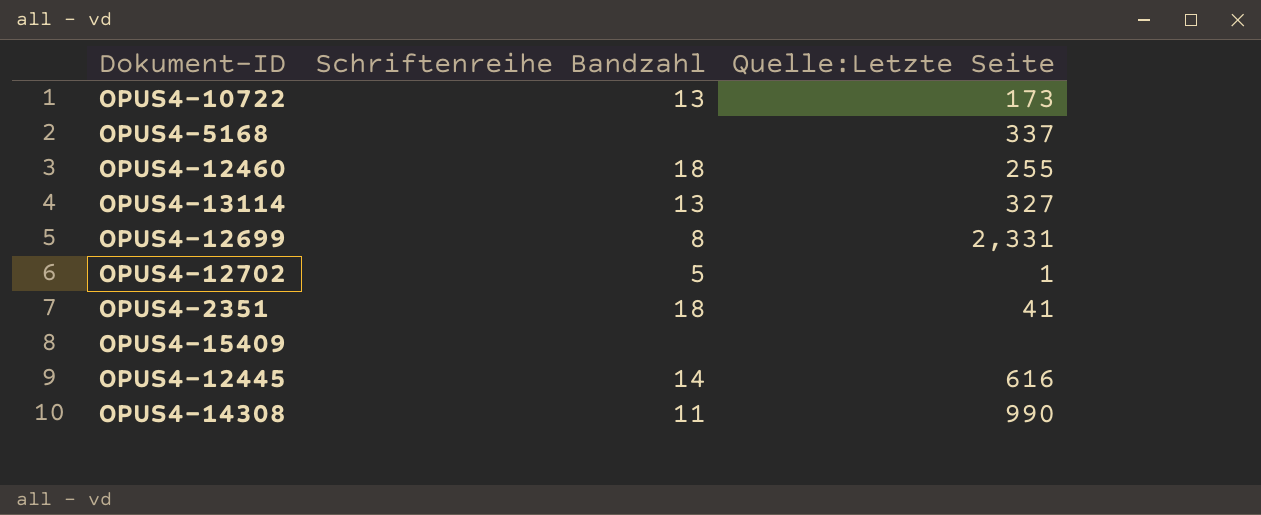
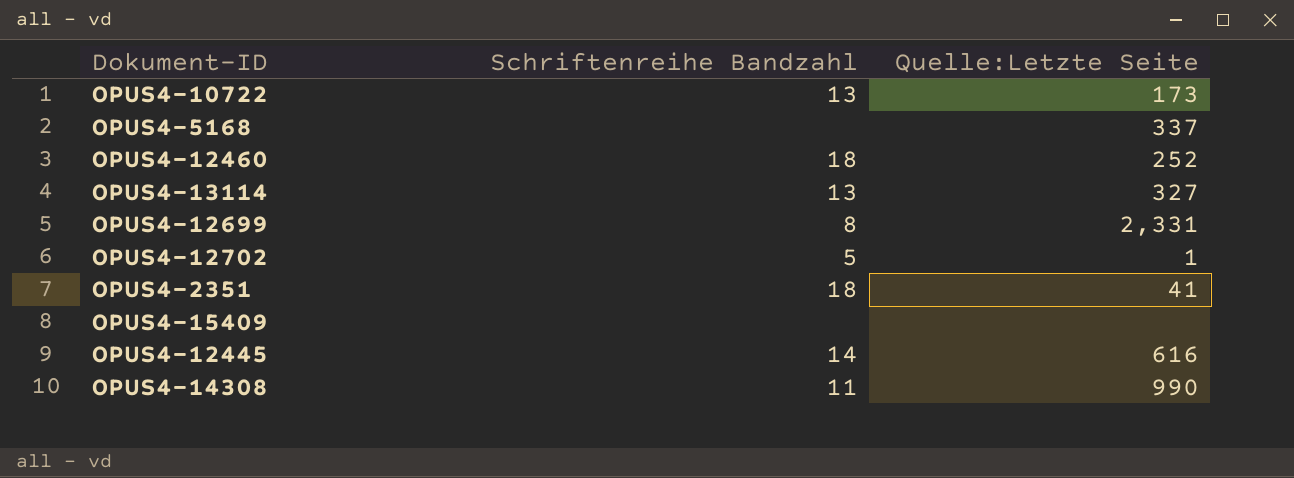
OPUS4-12460 | Quelle:Letzte Seite: 255 -> 252

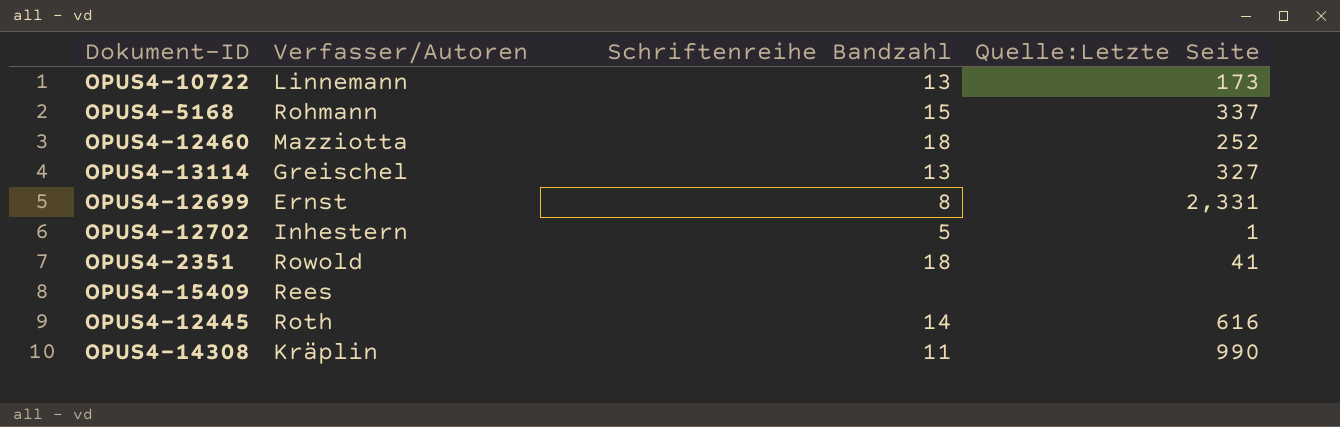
column Verfasser/Autoren | position: none -> 2
OPUS4-5168 | Schriftenreihe Bandzahl: none -> 15

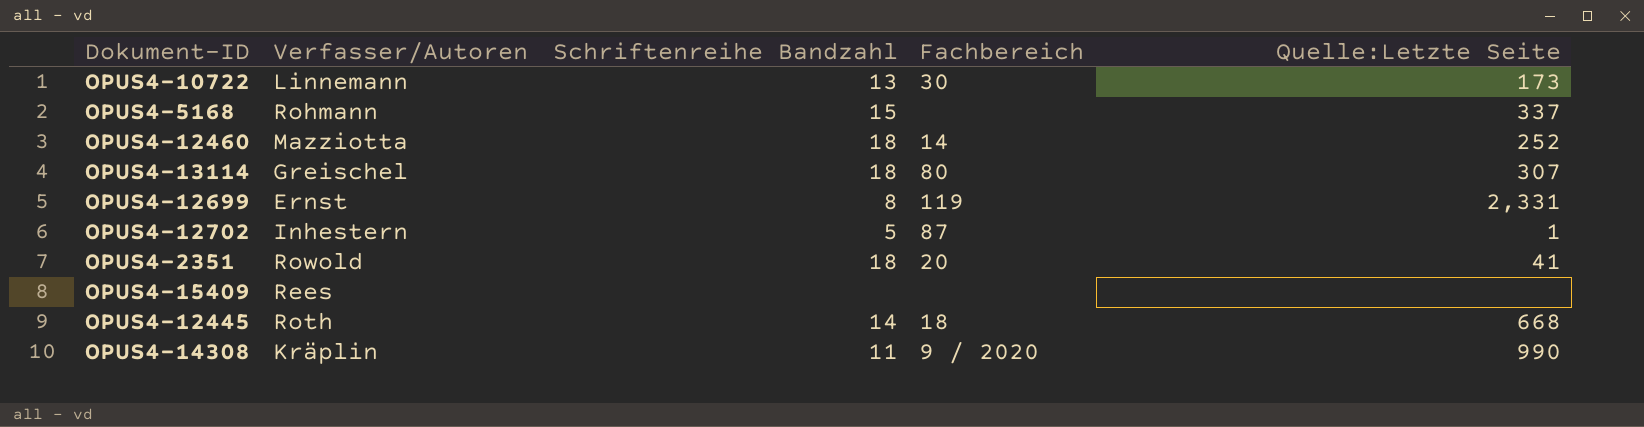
column Fachbereich | position: none -> 4
OPUS4-13114 | Schriftenreihe Bandzahl: 13 -> 18
OPUS4-13114 | Quelle:Letzte Seite: 327 -> 307
OPUS4-12445 | Quelle:Letzte Seite: 616 -> 668

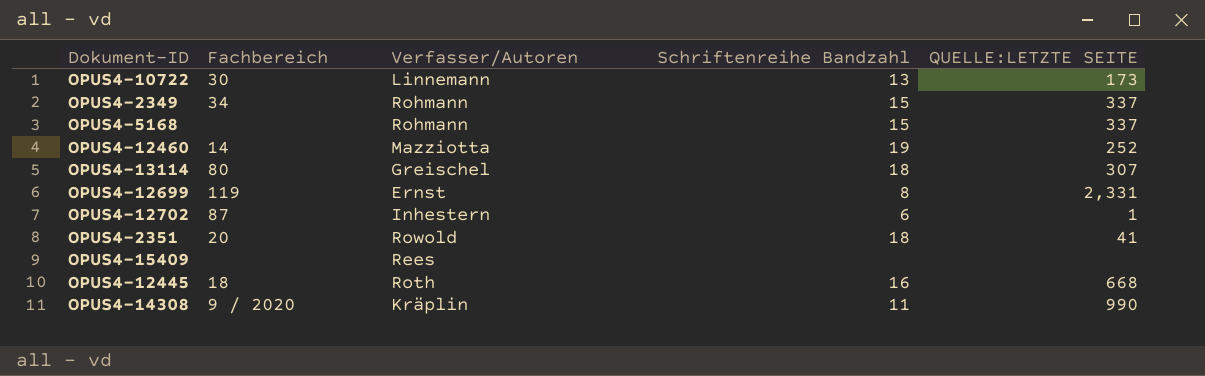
column Fachbereich | position: 4 -> 2
column name: Quelle:Letzte Seite -> QUELLE:LETZTE SEITE
row OPUS4-2349: none -> 34 | Rohmann | 15 | 337
OPUS4-12460 | Schriftenreihe Bandzahl: 18 -> 19
OPUS4-12702 | Schriftenreihe Bandzahl: 5 -> 6
OPUS4-12445 | Schriftenreihe Bandzahl: 14 -> 16

